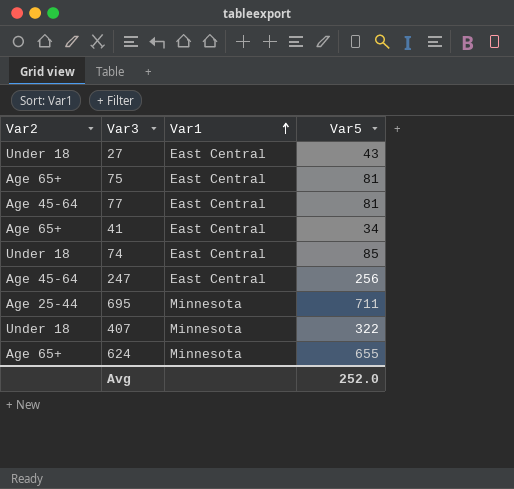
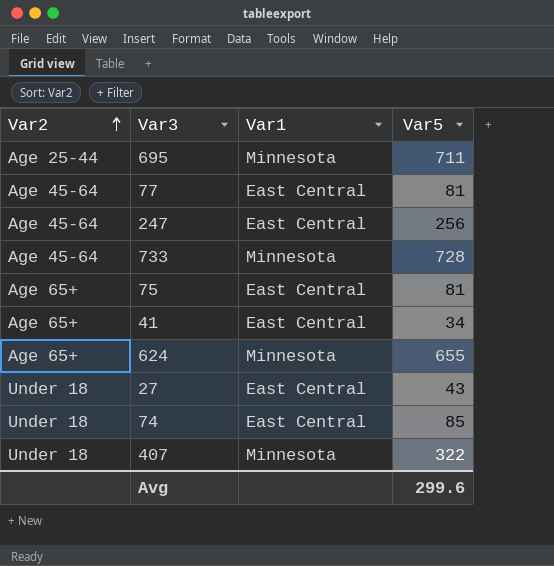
row order: Var1 ascending -> Var2 ascending
row 733: none -> Age 45-64 | Minnesota | 728
Avg | Var5: 252.0 -> 299.6

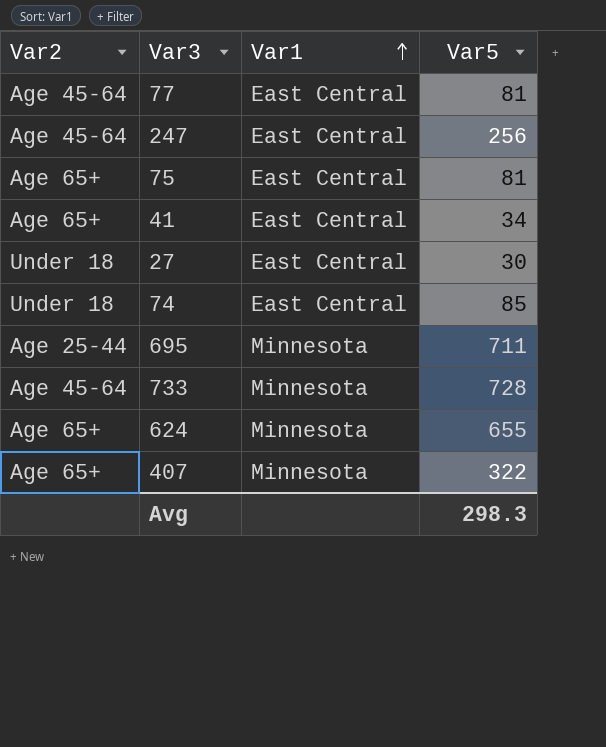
row order: Var2 ascending -> Var1 ascending
27 | Var5: 43 -> 30
407 | Var2: Under 18 -> Age 65+
Avg | Var5: 299.6 -> 298.3

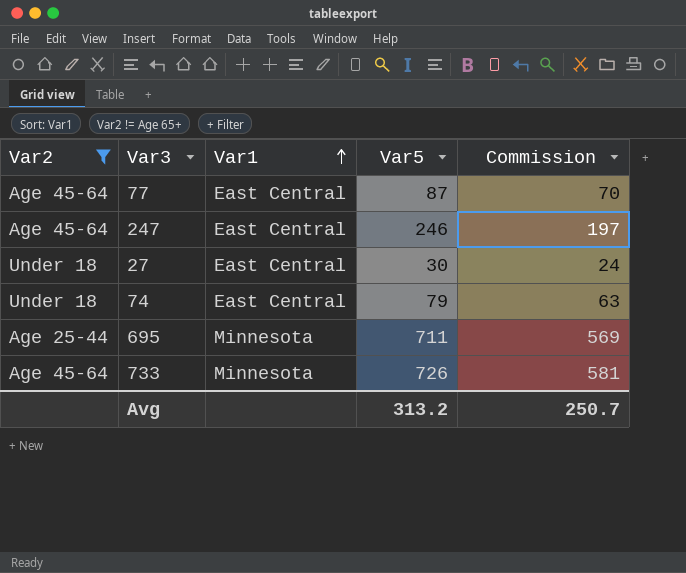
filter: none -> Var2 != Age 65+
column Commission | formula: none -> [Var5] * 0.8
77 | Var5: 81 -> 87
247 | Var5: 256 -> 246
74 | Var5: 85 -> 79
733 | Var5: 728 -> 726
Avg | Var5: 298.3 -> 313.2

